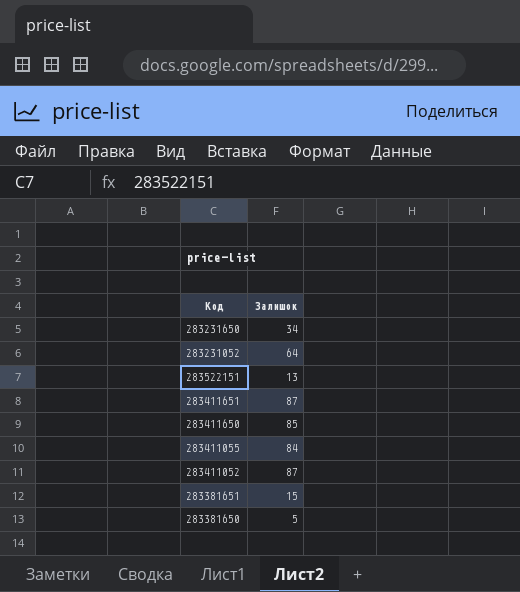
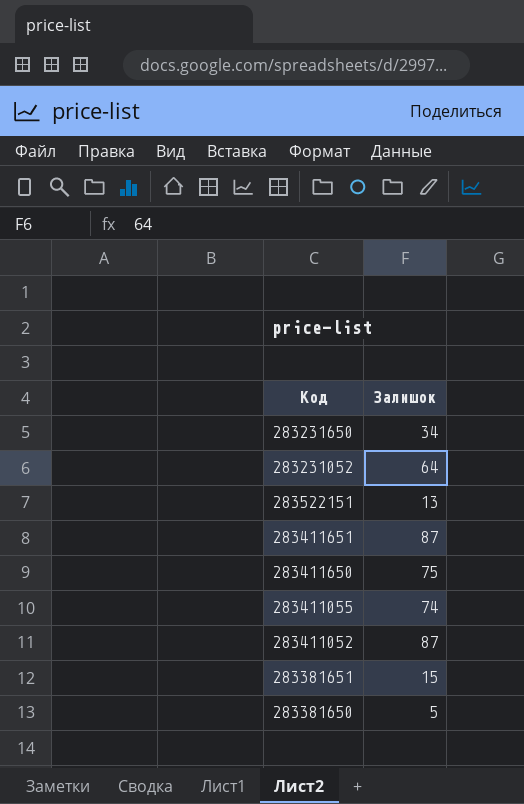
283411650 | Залишок: 85 -> 75
283411055 | Залишок: 84 -> 74

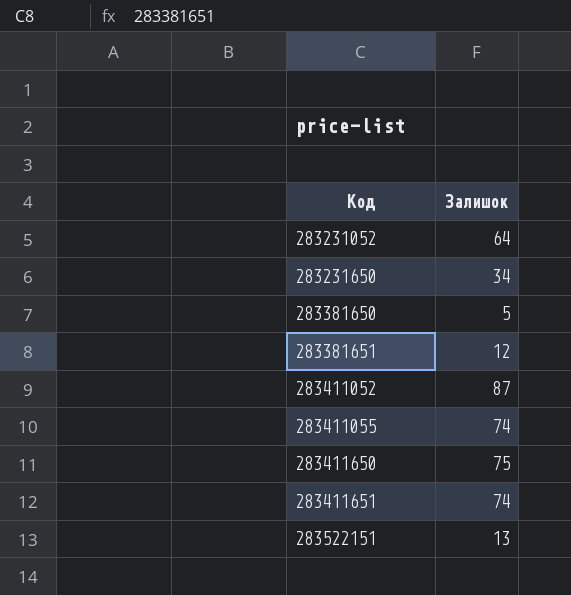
row order: none -> Код ascending
283381651 | Залишок: 15 -> 12
283411651 | Залишок: 87 -> 74

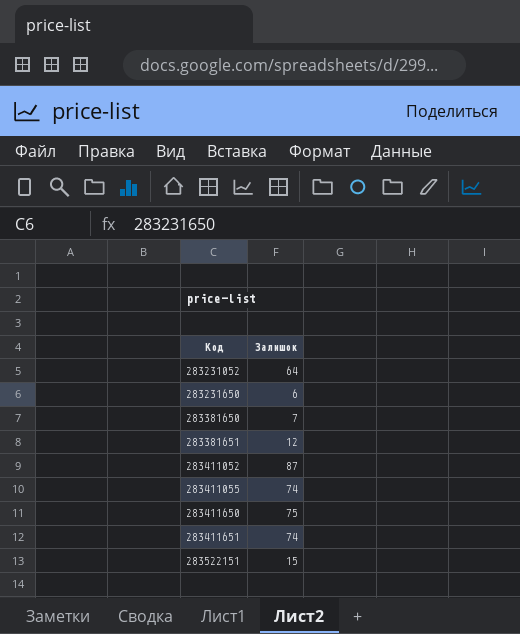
283231650 | Залишок: 34 -> 6
283381650 | Залишок: 5 -> 7
283522151 | Залишок: 13 -> 15

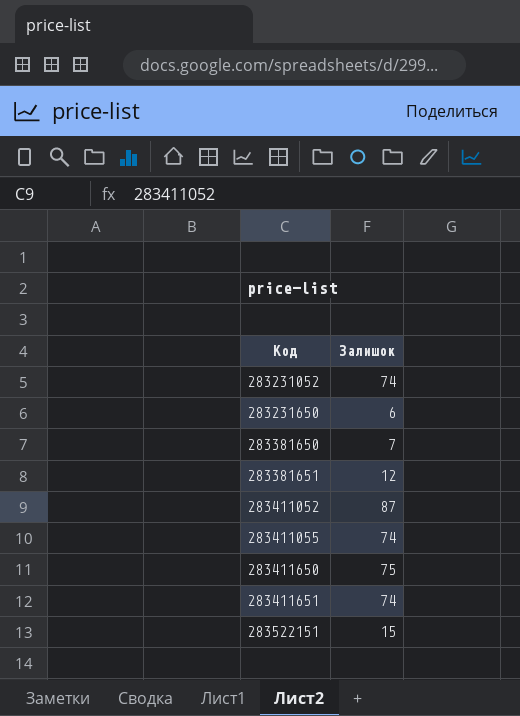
283231052 | Залишок: 64 -> 74

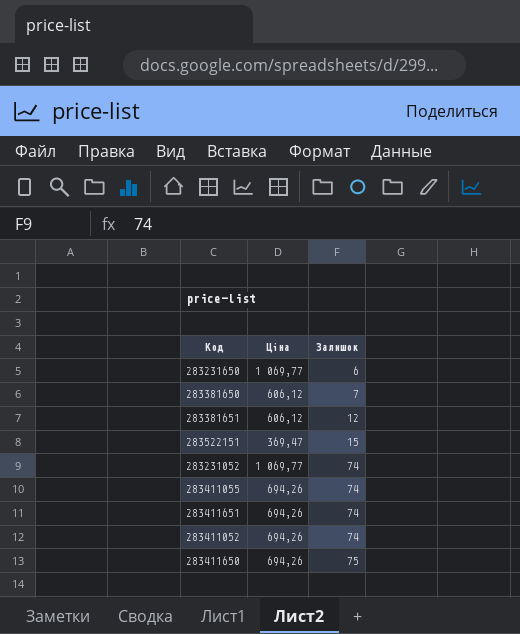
row order: Код ascending -> Залишок ascending
column Ціна | position: none -> 2
283411052 | Залишок: 87 -> 74

